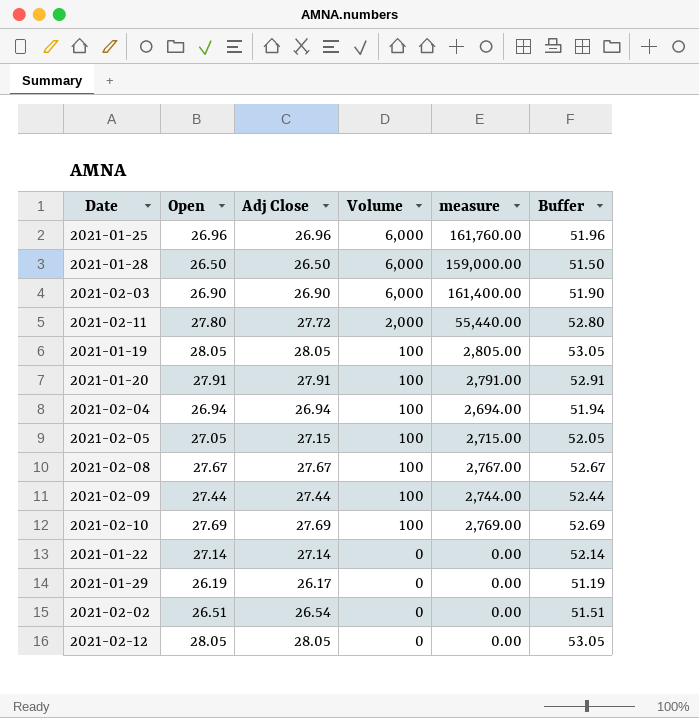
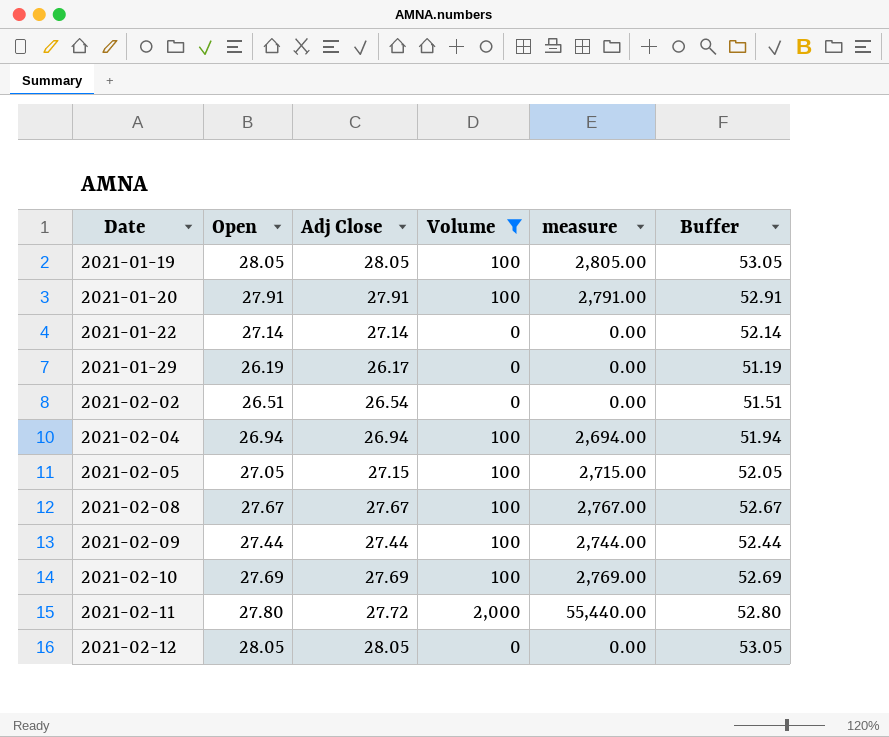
filter: none -> Volume != 6,000
row order: Volume descending -> Date ascending

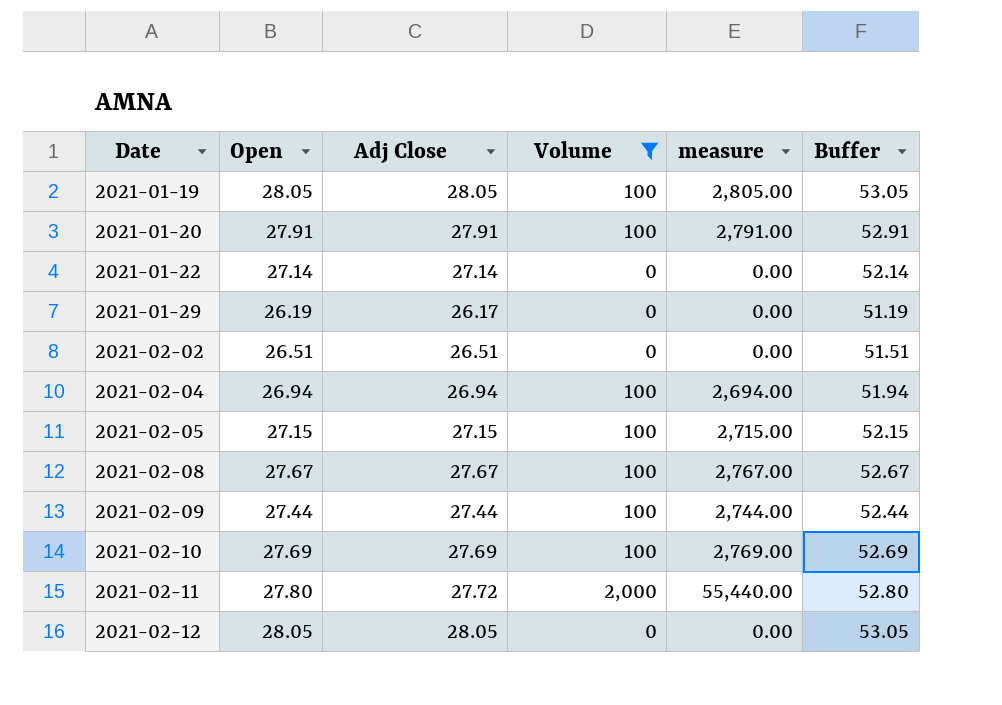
2021-02-02 | Adj Close: 26.54 -> 26.51
2021-02-05 | Open: 27.05 -> 27.15
2021-02-05 | Buffer: 52.05 -> 52.15

